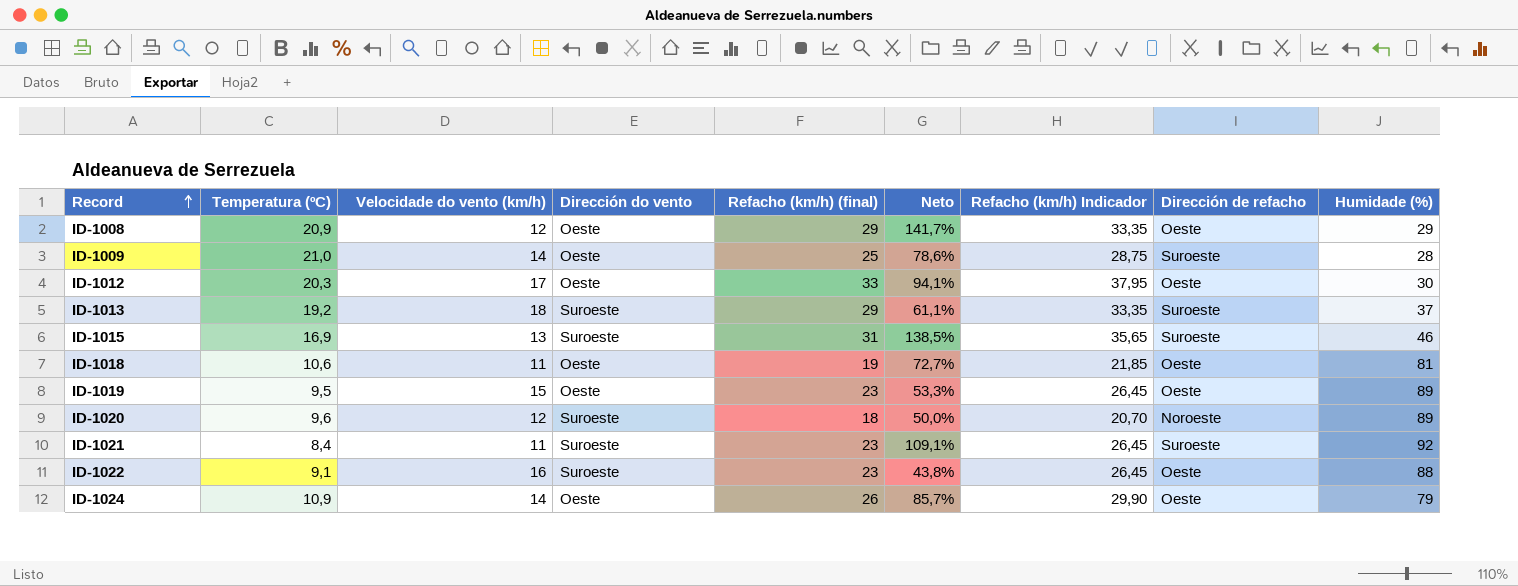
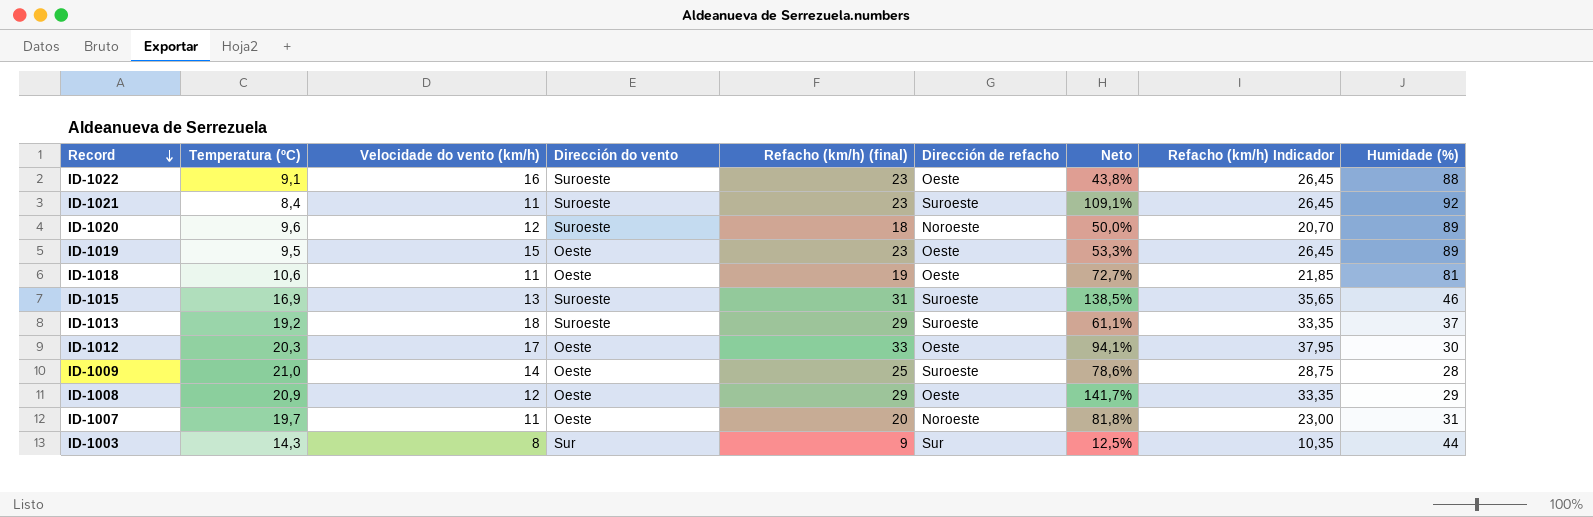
row order: Record ascending -> Record descending
column Dirección de refacho | position: 8 -> 6
row ID-1024: 10,9 | 14 | Oeste | 26 | 85,7% | 29,90 | Oeste | 79 -> none
row ID-1007: none -> 19,7 | 11 | Oeste | 20 | Noroeste | 81,8% | 23,00 | 31
row ID-1003: none -> 14,3 | 8 | Sur | 9 | Sur | 12,5% | 10,35 | 44

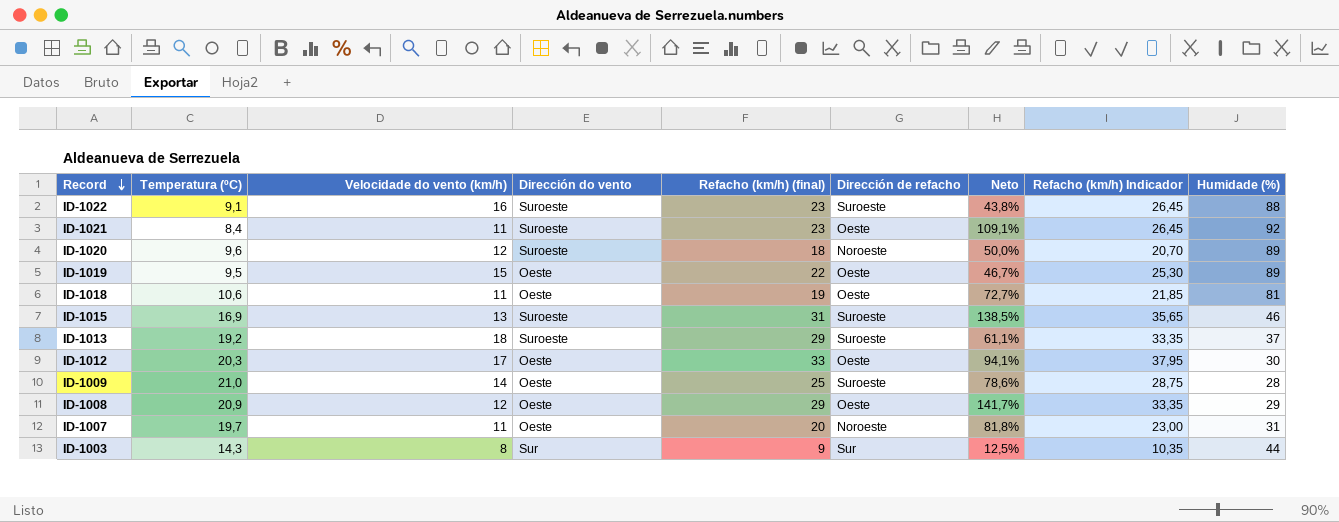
ID-1022 | Dirección de refacho: Oeste -> Suroeste
ID-1021 | Dirección de refacho: Suroeste -> Oeste
ID-1019 | Refacho (km/h) (final): 23 -> 22
ID-1019 | Neto: 53,3% -> 46,7%
ID-1019 | Refacho (km/h) Indicador: 26,45 -> 25,30

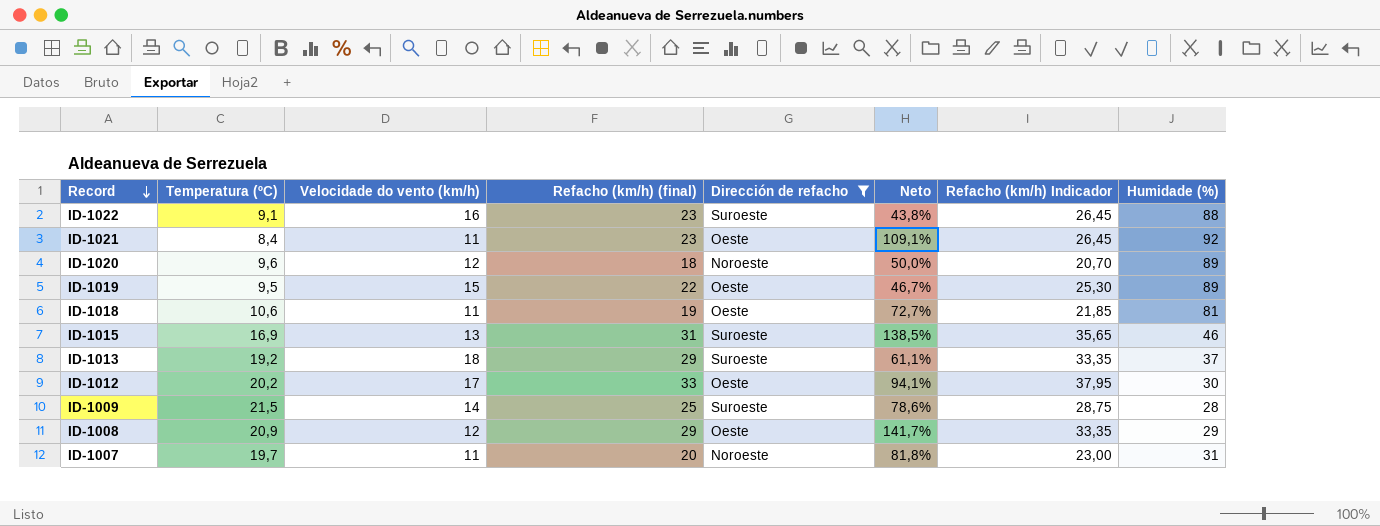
filter: none -> Dirección de refacho != Sur
column Dirección do vento | position: 4 -> none
ID-1012 | Temperatura (ºC): 20,3 -> 20,2
ID-1009 | Temperatura (ºC): 21,0 -> 21,5

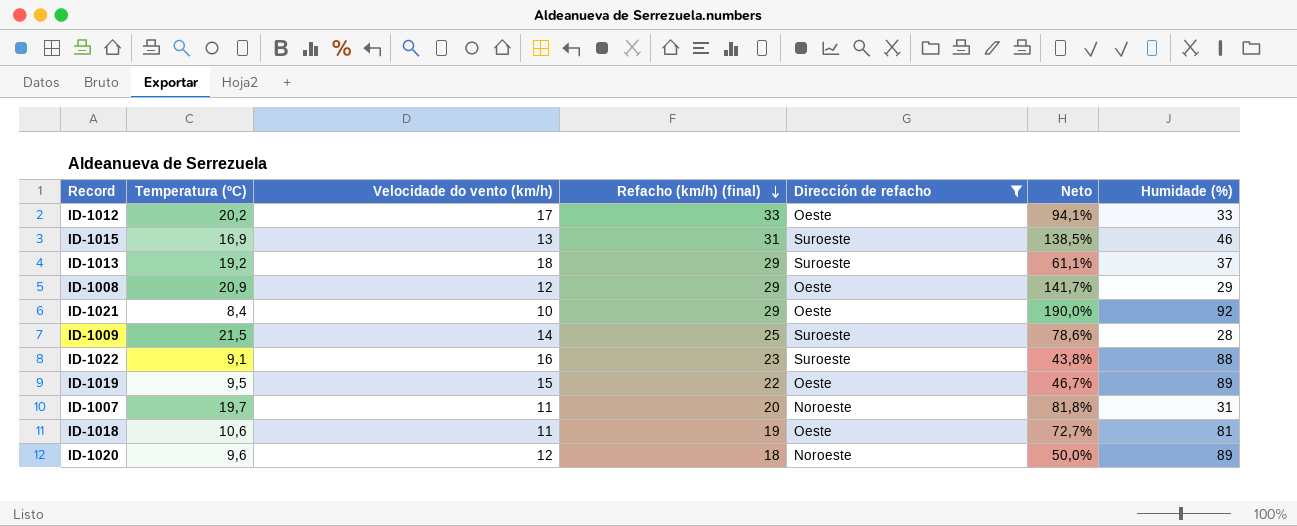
row order: Record descending -> Refacho (km/h) (final) descending
column Refacho (km/h) Indicador | formula: [Refacho (km/h) (final)] * 1,15 -> none
ID-1012 | Humidade (%): 30 -> 33
ID-1021 | Velocidade do vento (km/h): 11 -> 10
ID-1021 | Refacho (km/h) (final): 23 -> 29
ID-1021 | Neto: 109,1% -> 190,0%

